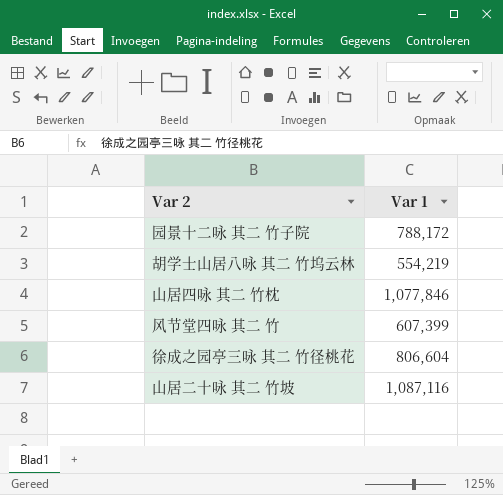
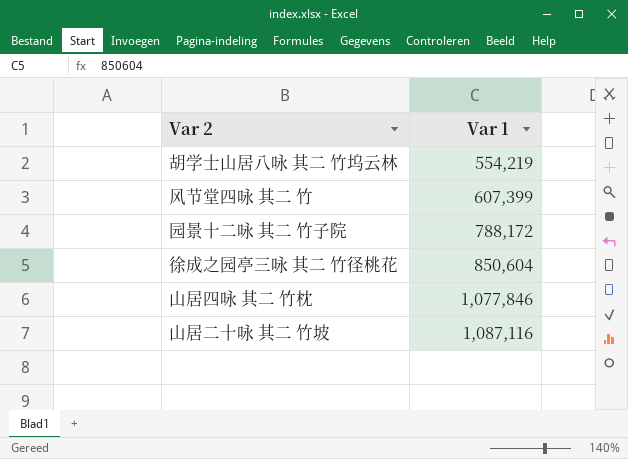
row order: none -> Var 1 ascending
徐成之园亭三咏 其二 竹径桃花 | Var 1: 806,604 -> 850,604

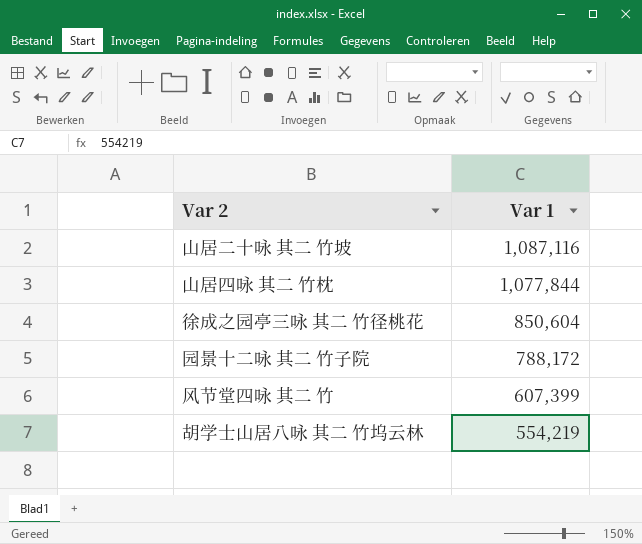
row order: Var 1 ascending -> Var 1 descending
山居四咏 其二 竹枕 | Var 1: 1,077,846 -> 1,077,844

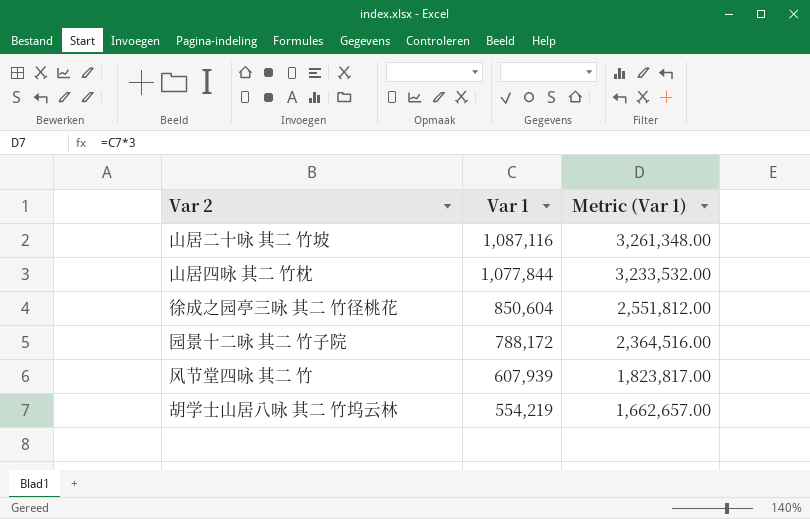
column Metric (Var 1) | formula: none -> [Var 1] * 3
风节堂四咏 其二 竹 | Var 1: 607,399 -> 607,939

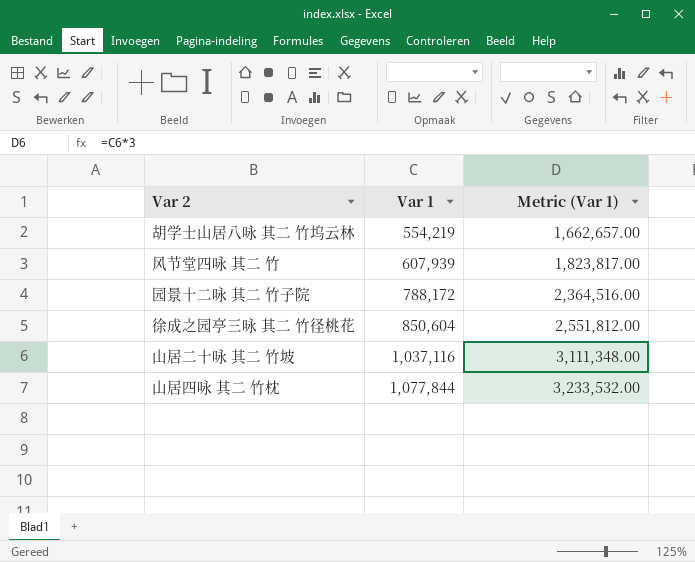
row order: Var 1 descending -> Var 1 ascending
山居二十咏 其二 竹坡 | Var 1: 1,087,116 -> 1,037,116
山居二十咏 其二 竹坡 | Metric (Var 1): 3,261,348.00 -> 3,111,348.00

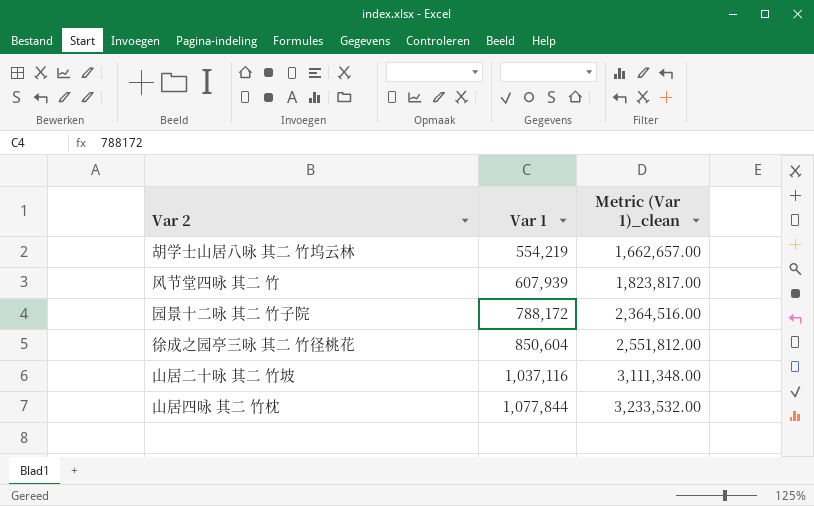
column name: Metric (Var 1) -> Metric (Var 1)_clean

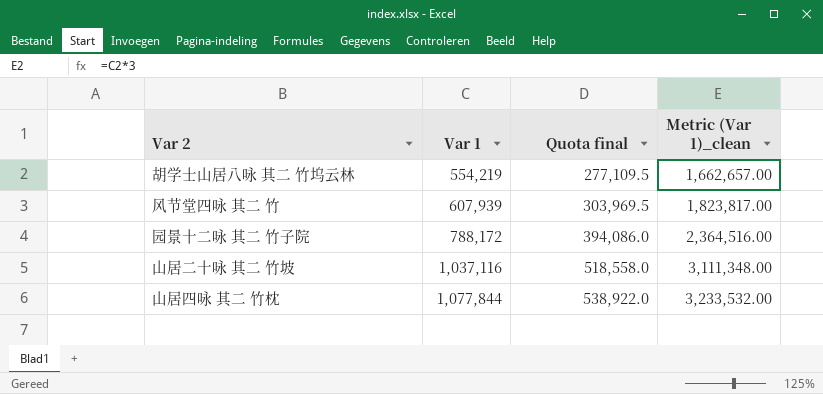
column Quota final | formula: none -> [Var 1] * 0.5
row 徐成之园亭三咏 其二 竹径桃花: 850,604 | 2,551,812.00 -> none

